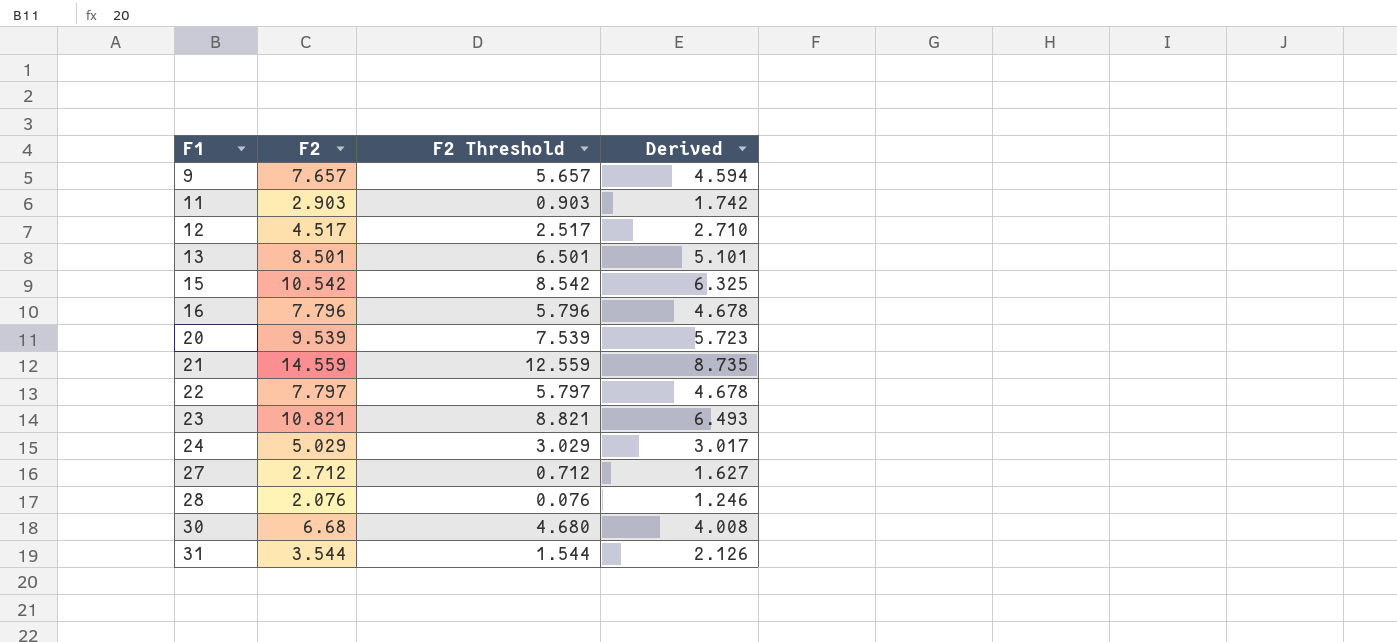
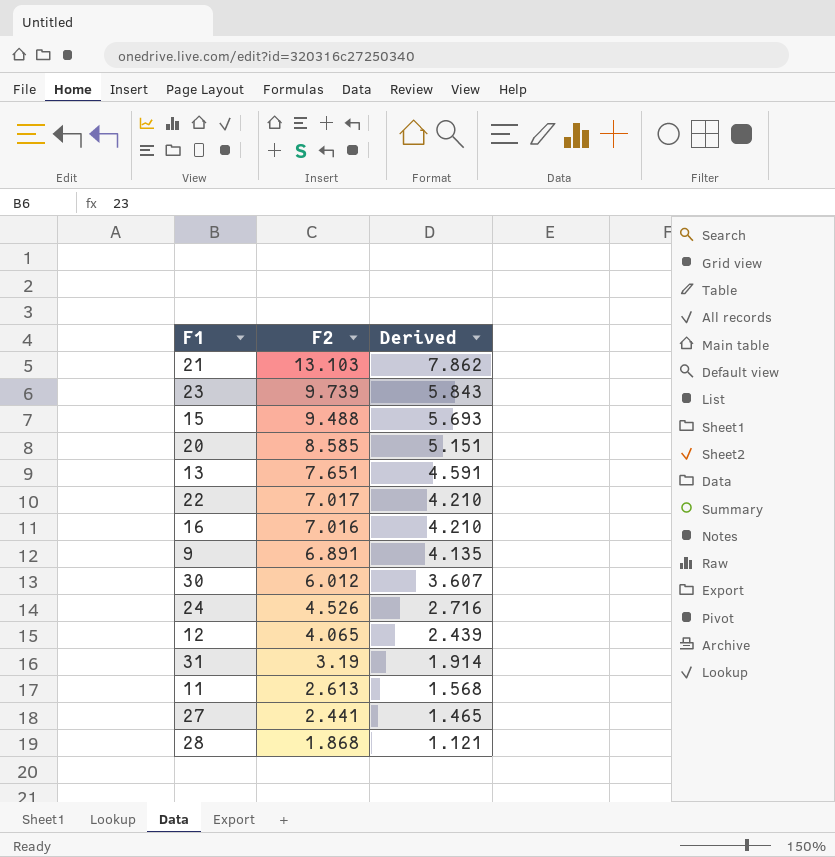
row order: F1 ascending -> F2 descending
column F2 Threshold | formula: [F2] - 2 -> none
21 | F2: 14.559 -> 13.103
21 | Derived: 8.735 -> 7.862
23 | F2: 10.821 -> 9.739
23 | Derived: 6.493 -> 5.843
15 | F2: 10.542 -> 9.488
15 | Derived: 6.325 -> 5.693
20 | F2: 9.539 -> 8.585
20 | Derived: 5.723 -> 5.151
13 | F2: 8.501 -> 7.651
13 | Derived: 5.101 -> 4.591
22 | F2: 7.797 -> 7.017
22 | Derived: 4.678 -> 4.210
16 | F2: 7.796 -> 7.016
16 | Derived: 4.678 -> 4.210
9 | F2: 7.657 -> 6.891
9 | Derived: 4.594 -> 4.135
30 | F2: 6.68 -> 6.012
30 | Derived: 4.008 -> 3.607
24 | F2: 5.029 -> 4.526
24 | Derived: 3.017 -> 2.716
12 | F2: 4.517 -> 4.065
12 | Derived: 2.710 -> 2.439
31 | F2: 3.544 -> 3.19
31 | Derived: 2.126 -> 1.914
11 | F2: 2.903 -> 2.613
11 | Derived: 1.742 -> 1.568
27 | F2: 2.712 -> 2.441
27 | Derived: 1.627 -> 1.465
28 | F2: 2.076 -> 1.868
28 | Derived: 1.246 -> 1.121

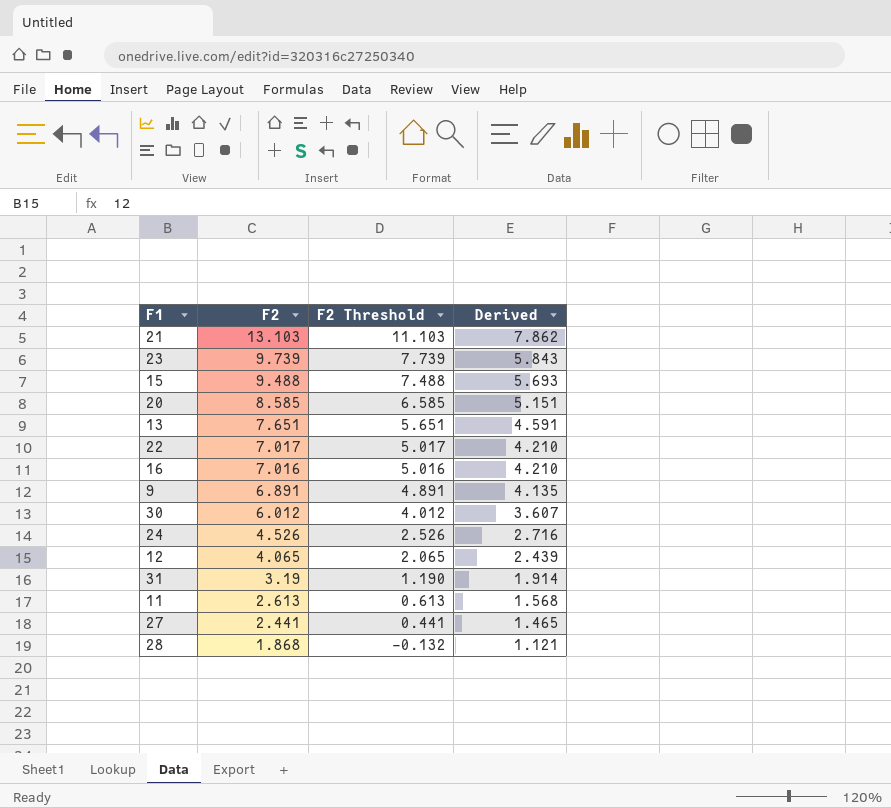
column F2 Threshold | formula: none -> [F2] - 2

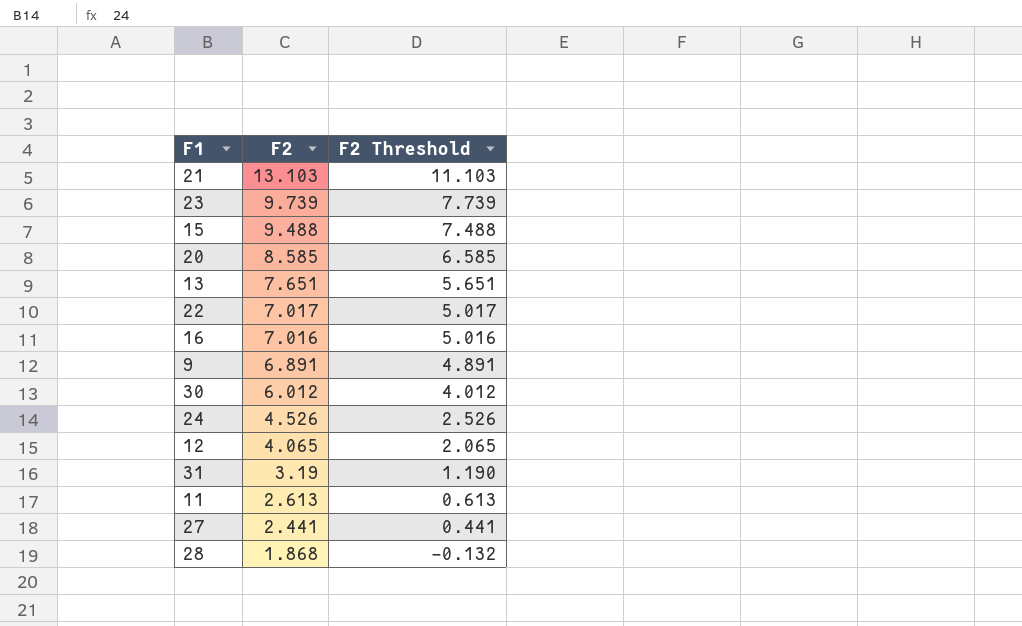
column Derived | formula: [F2] * 0.6 -> none

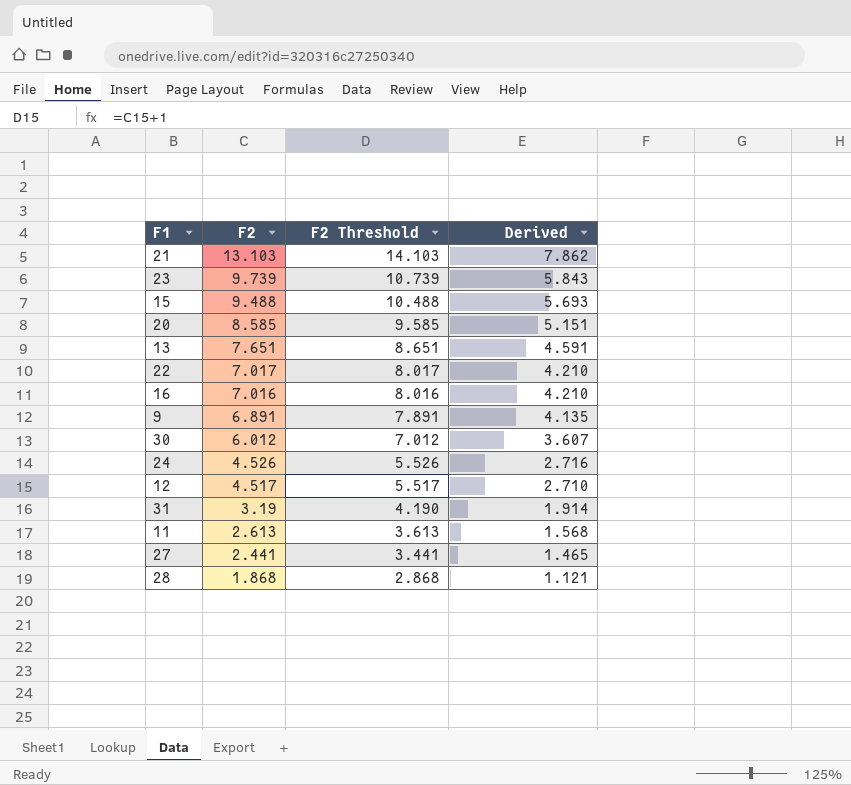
column F2 Threshold | formula: [F2] - 2 -> [F2] + 1
column Derived | formula: none -> [F2] * 0.6
12 | F2: 4.065 -> 4.517

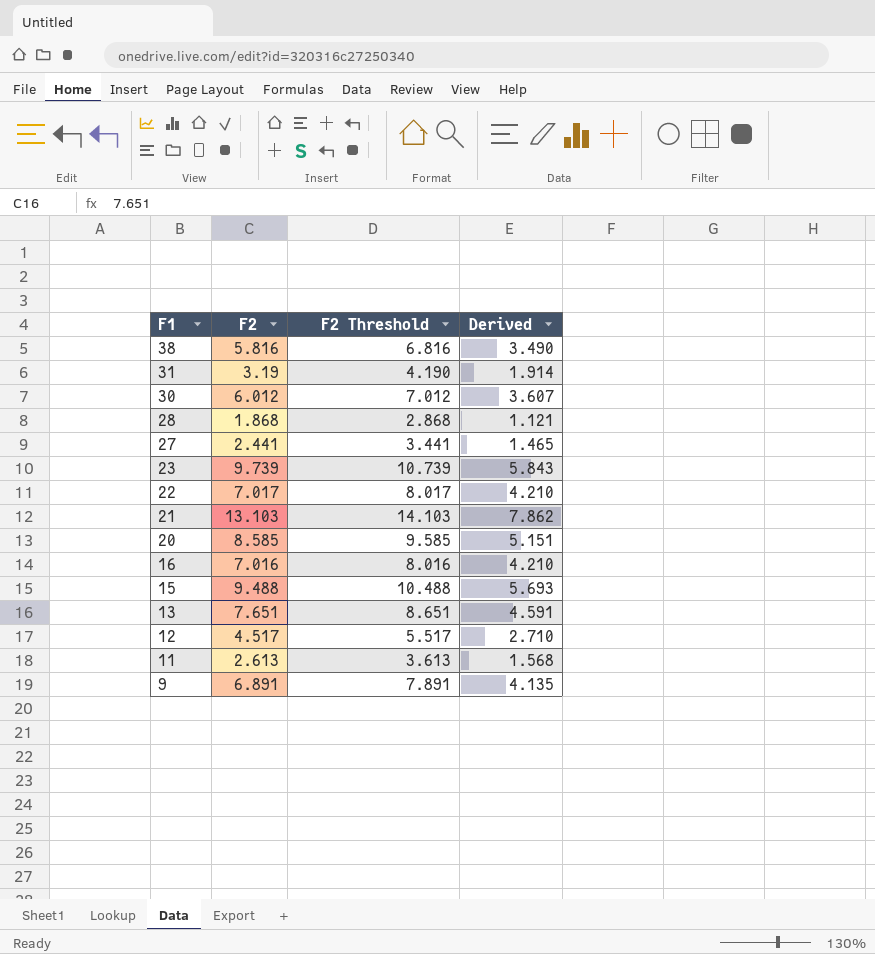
row order: F2 descending -> F1 descending
row 24: 4.526 | 5.526 | 2.716 -> none
row 38: none -> 5.816 | 6.816 | 3.490

